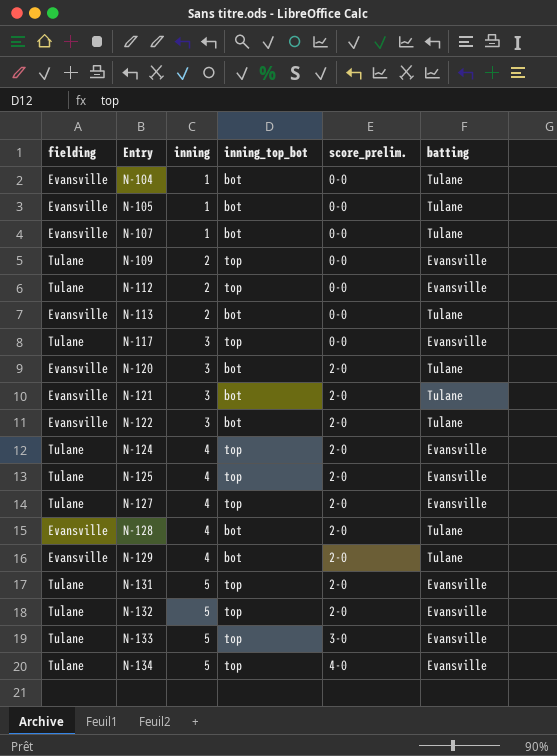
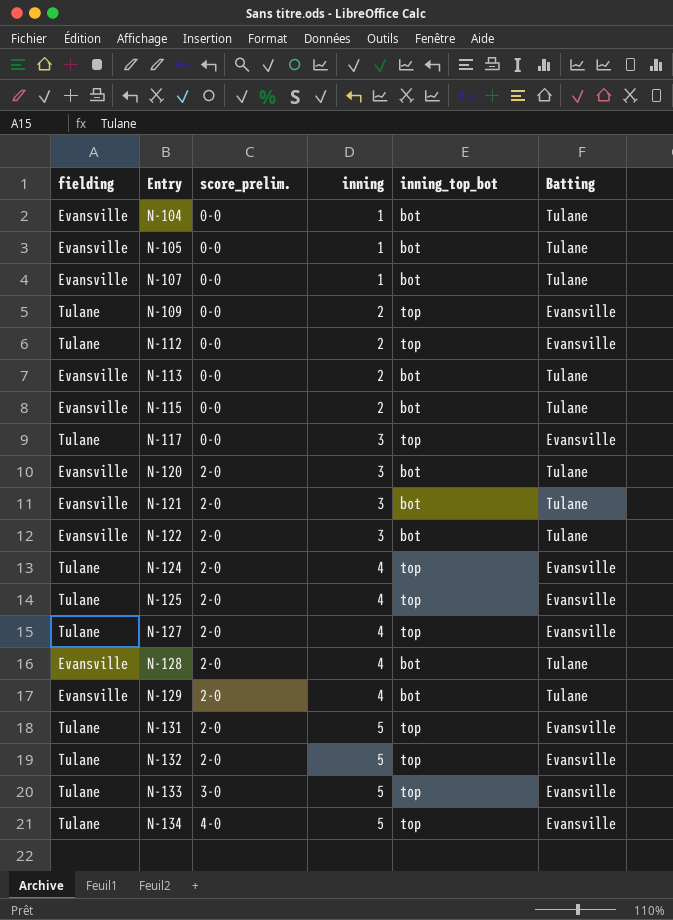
column score_prelim. | position: 5 -> 3
column name: batting -> Batting
row N-115: none -> Evansville | 0-0 | 2 | bot | Tulane

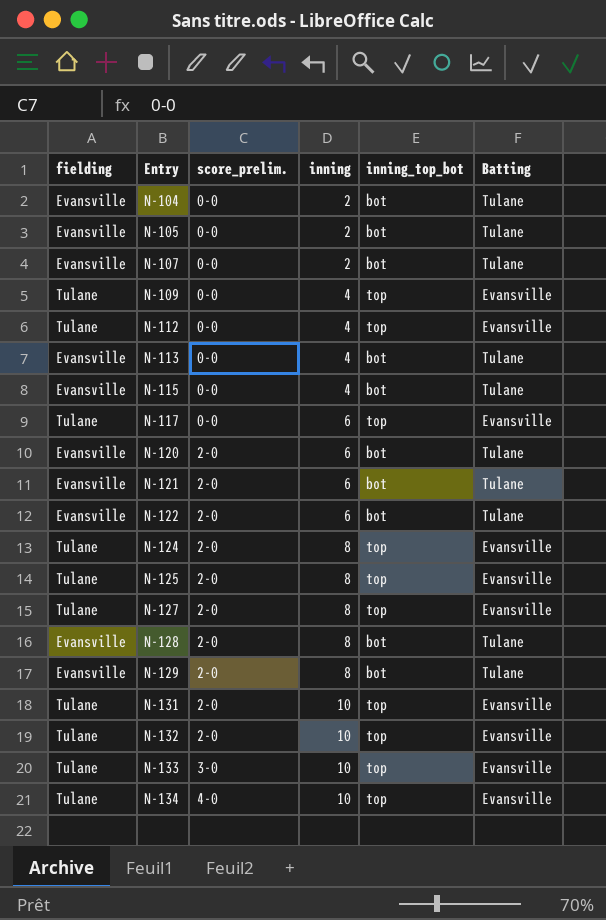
N-104 | inning: 1 -> 2
N-105 | inning: 1 -> 2
N-107 | inning: 1 -> 2
N-109 | inning: 2 -> 4
N-112 | inning: 2 -> 4
N-113 | inning: 2 -> 4
N-115 | inning: 2 -> 4
N-117 | inning: 3 -> 6
N-120 | inning: 3 -> 6
N-121 | inning: 3 -> 6
N-122 | inning: 3 -> 6
N-124 | inning: 4 -> 8
N-125 | inning: 4 -> 8
N-127 | inning: 4 -> 8
N-128 | inning: 4 -> 8
N-129 | inning: 4 -> 8
N-131 | inning: 5 -> 10
N-132 | inning: 5 -> 10
N-133 | inning: 5 -> 10
N-134 | inning: 5 -> 10

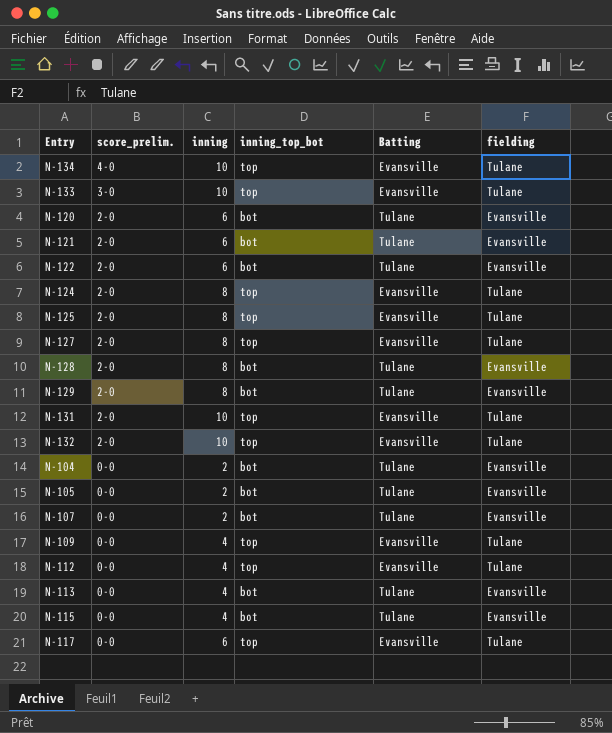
row order: Entry ascending -> score_prelim. descending
column fielding | position: 1 -> 6

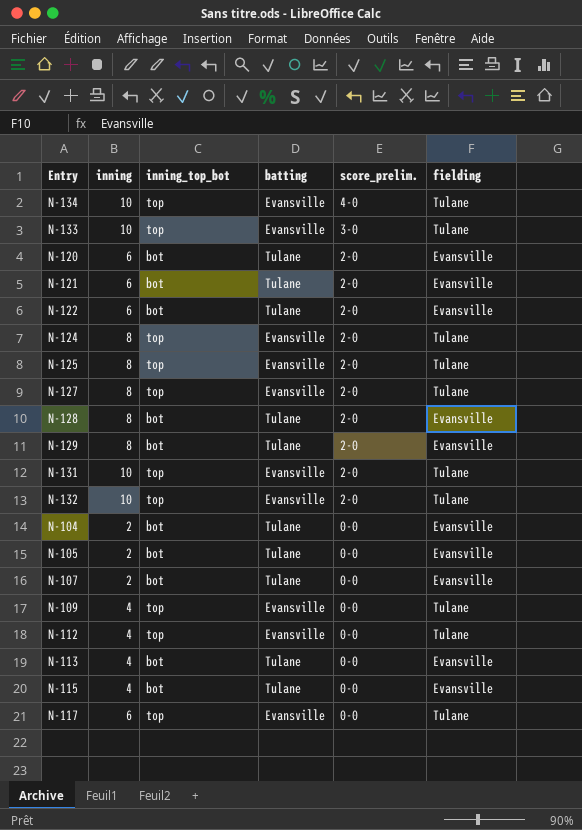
column name: Batting -> batting
column score_prelim. | position: 2 -> 5

